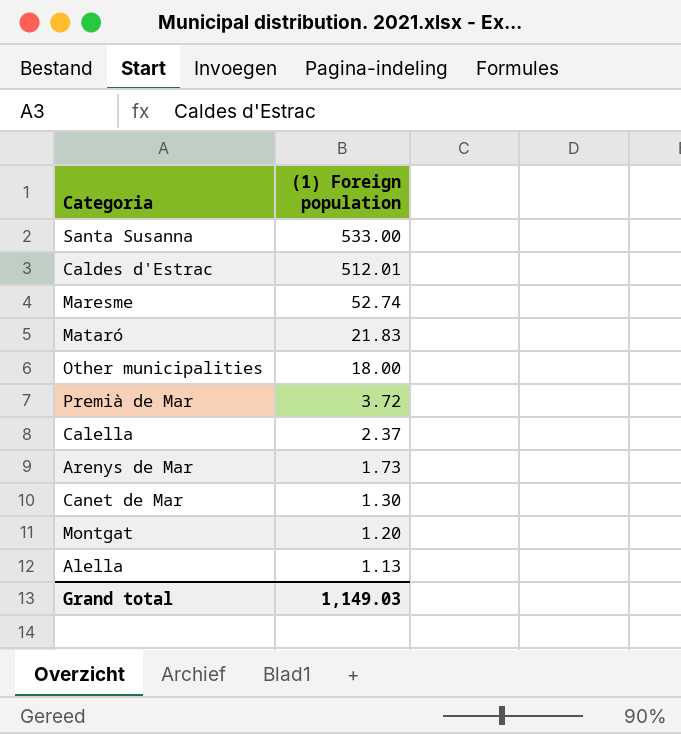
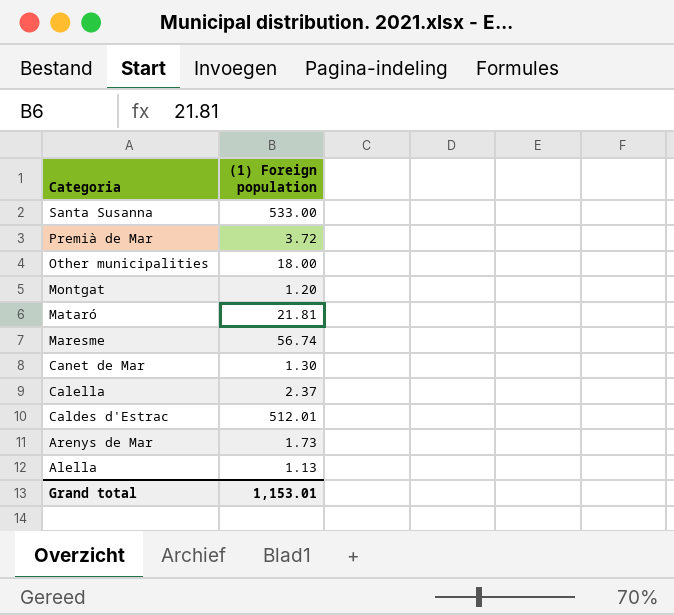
row order: (1) Foreign population descending -> Categoria descending
Mataró | (1) Foreign population: 21.83 -> 21.81
Maresme | (1) Foreign population: 52.74 -> 56.74
Grand total | (1) Foreign population: 1,149.03 -> 1,153.01

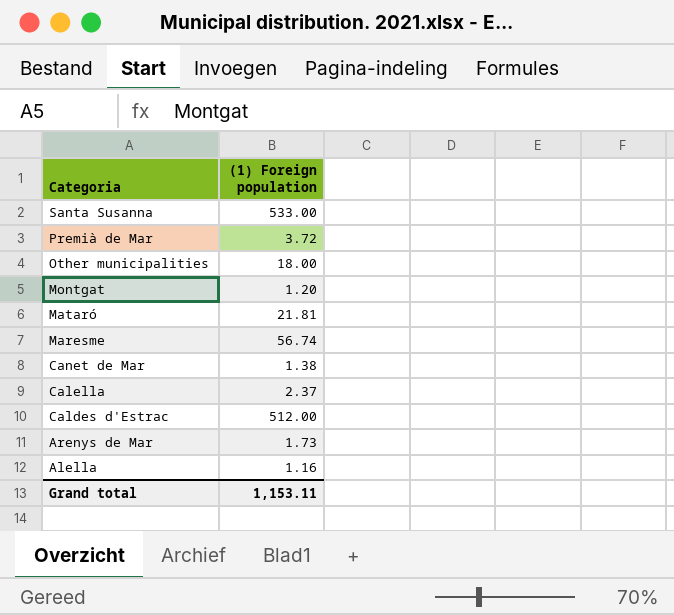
Canet de Mar | (1) Foreign population: 1.30 -> 1.38
Caldes d'Estrac | (1) Foreign population: 512.01 -> 512.00
Alella | (1) Foreign population: 1.13 -> 1.16
Grand total | (1) Foreign population: 1,153.01 -> 1,153.11

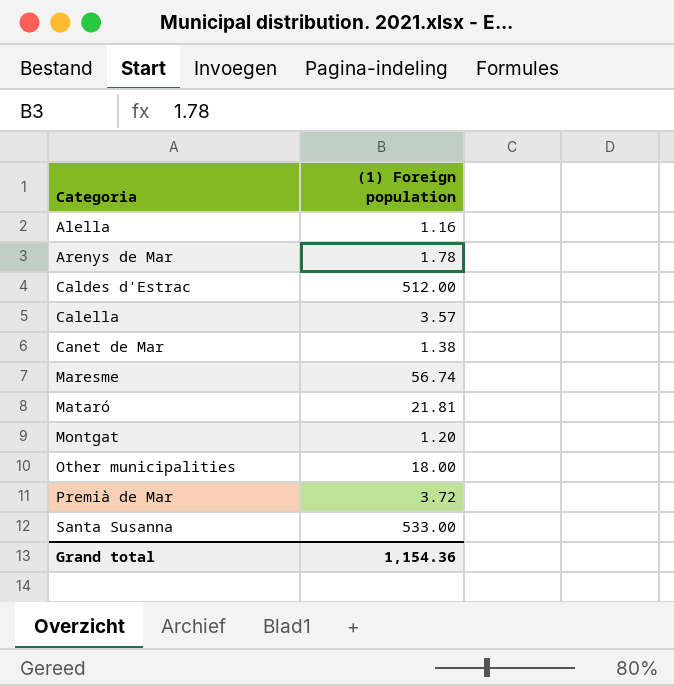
row order: Categoria descending -> Categoria ascending
Arenys de Mar | (1) Foreign population: 1.73 -> 1.78
Calella | (1) Foreign population: 2.37 -> 3.57
Grand total | (1) Foreign population: 1,153.11 -> 1,154.36

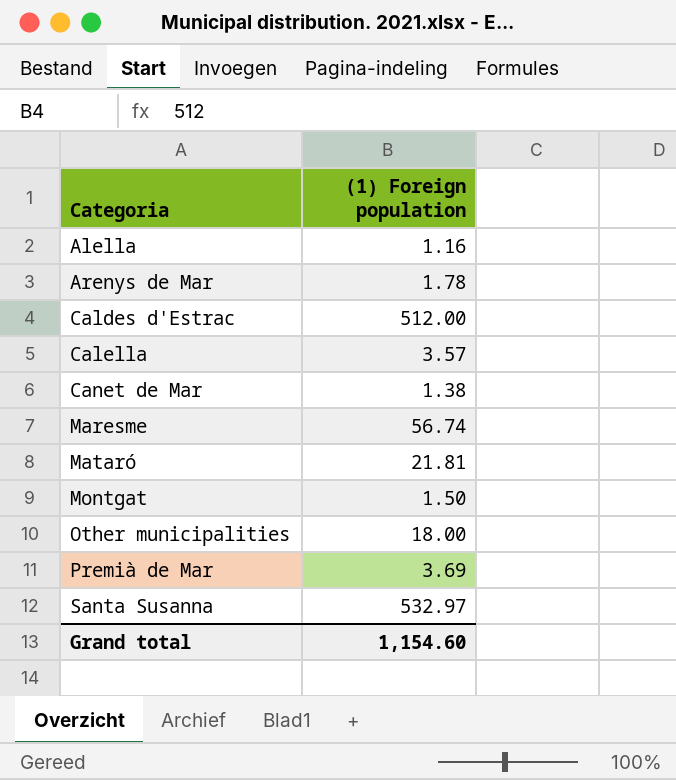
Montgat | (1) Foreign population: 1.20 -> 1.50
Premià de Mar | (1) Foreign population: 3.72 -> 3.69
Santa Susanna | (1) Foreign population: 533.00 -> 532.97
Grand total | (1) Foreign population: 1,154.36 -> 1,154.60

